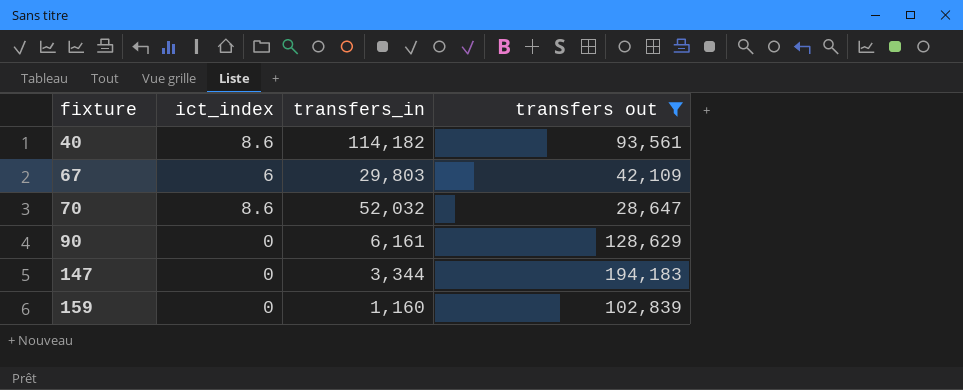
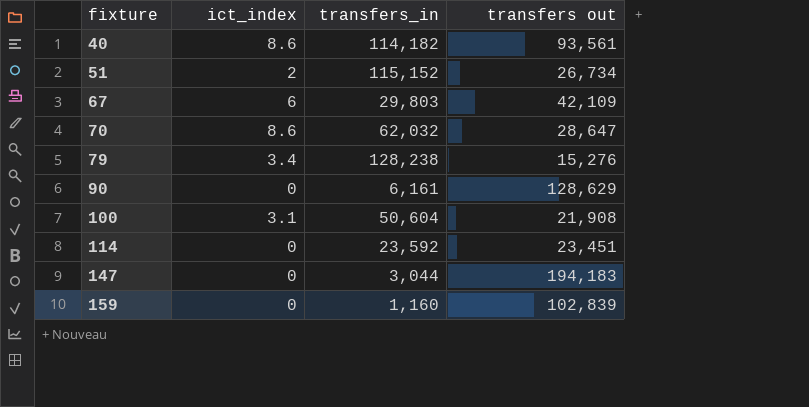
filter: transfers out >= 28,647 -> none
70 | transfers_in: 52,032 -> 62,032
147 | transfers_in: 3,344 -> 3,044

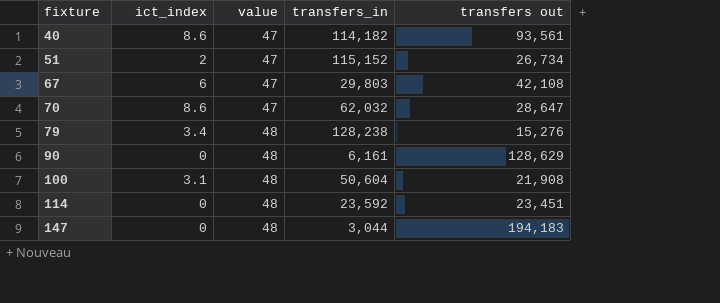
column value | position: none -> 3
row 159: 0 | 1,160 | 102,839 -> none
67 | transfers out: 42,109 -> 42,108

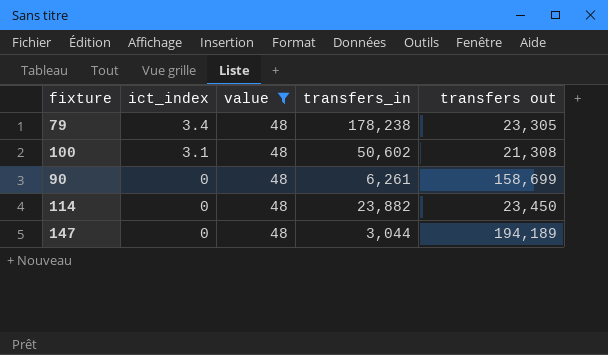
filter: none -> value = 48
row order: fixture ascending -> ict_index descending
79 | transfers_in: 128,238 -> 178,238
79 | transfers out: 15,276 -> 23,305
100 | transfers_in: 50,604 -> 50,602
100 | transfers out: 21,908 -> 21,308
90 | transfers_in: 6,161 -> 6,261
90 | transfers out: 128,629 -> 158,699
114 | transfers_in: 23,592 -> 23,882
114 | transfers out: 23,451 -> 23,450
147 | transfers out: 194,183 -> 194,189

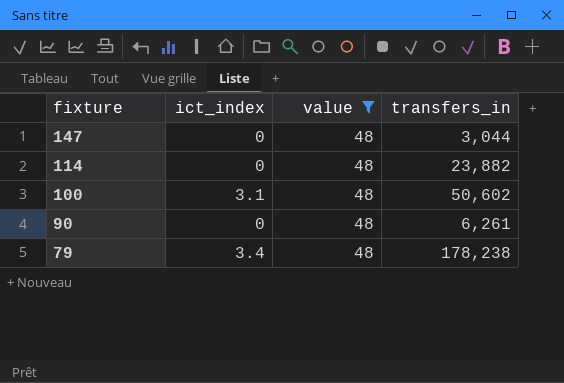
row order: ict_index descending -> fixture descending
column transfers out | position: 5 -> none

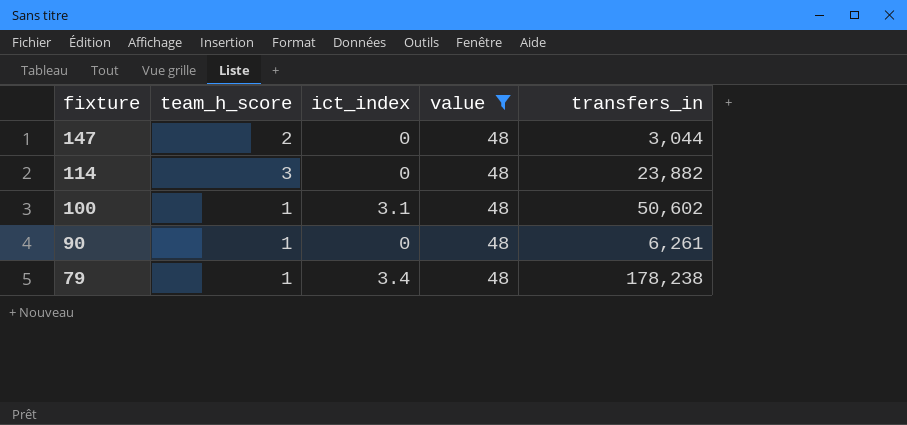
column team_h_score | position: none -> 2

